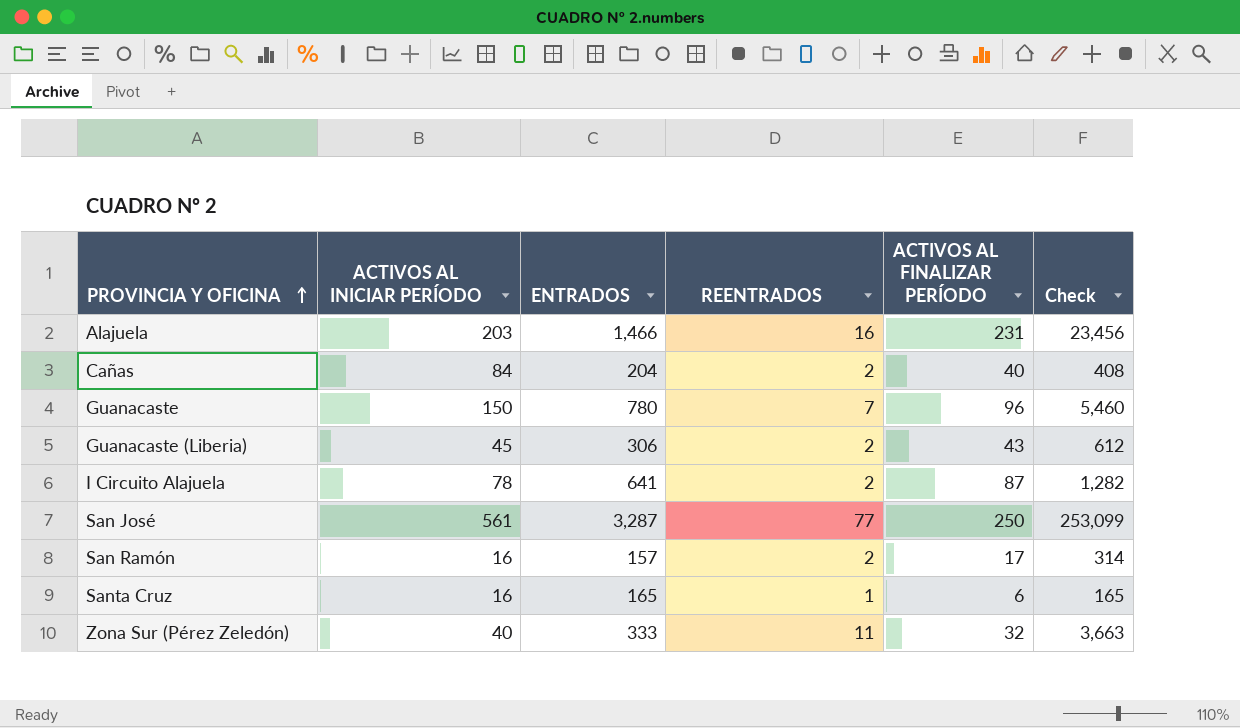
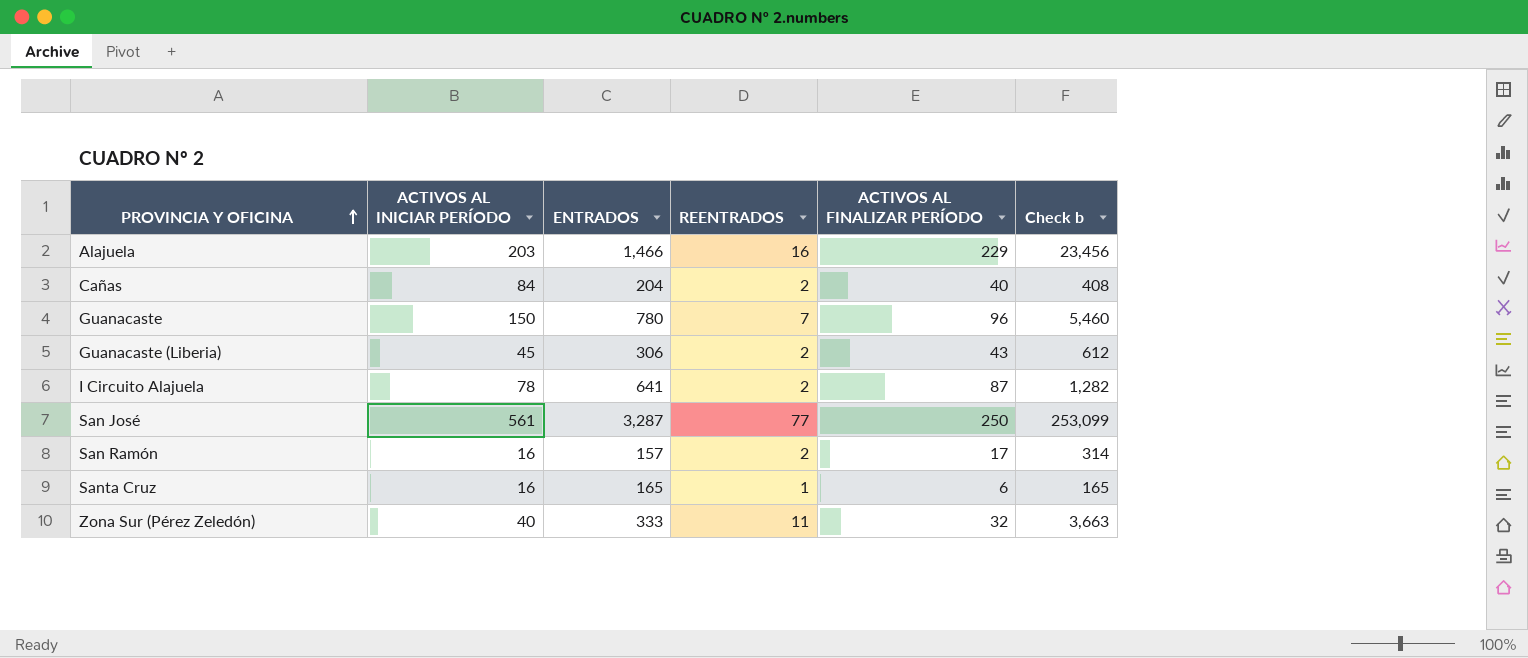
column name: Check -> Check b
Alajuela | ACTIVOS AL FINALIZAR PERÍODO: 231 -> 229

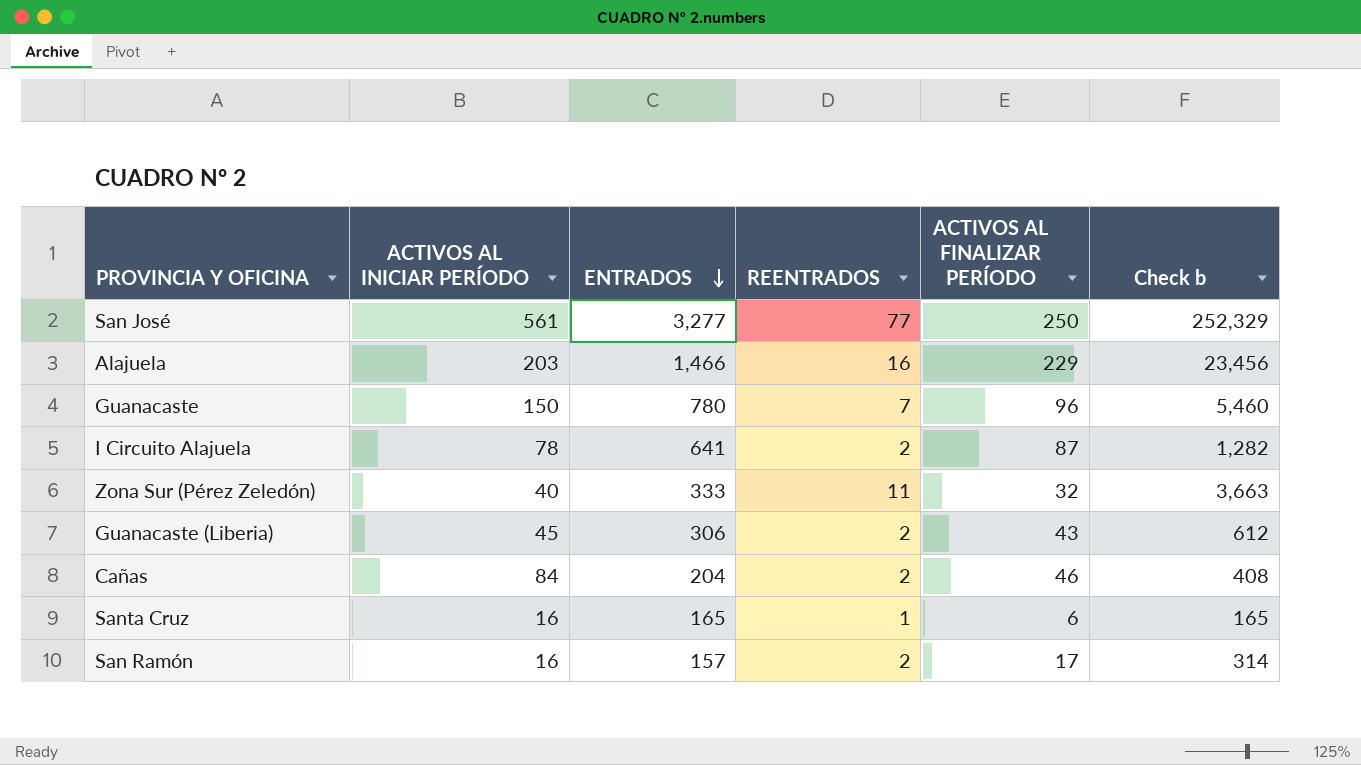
row order: PROVINCIA Y OFICINA ascending -> ENTRADOS descending
San José | ENTRADOS: 3,287 -> 3,277
San José | Check b: 253,099 -> 252,329
Cañas | ACTIVOS AL FINALIZAR PERÍODO: 40 -> 46

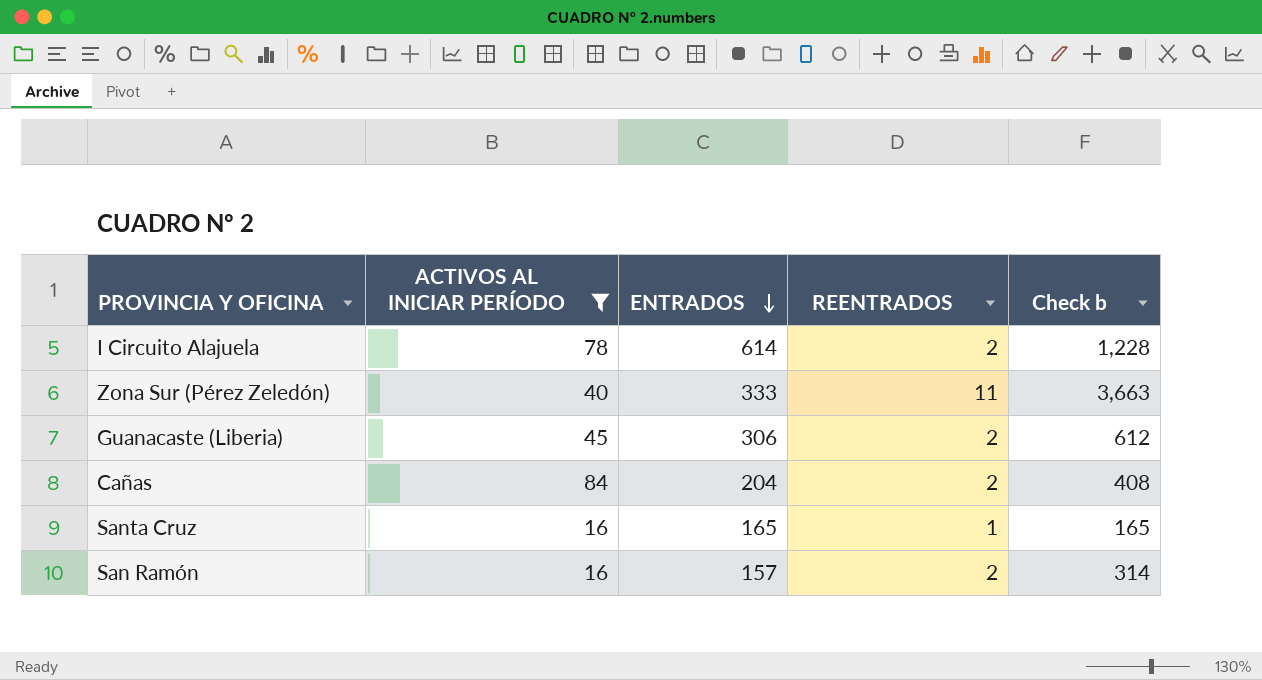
filter: none -> ACTIVOS AL INICIAR PERÍODO <= 84
column ACTIVOS AL FINALIZAR PERÍODO | position: 5 -> none
I Circuito Alajuela | ENTRADOS: 641 -> 614
I Circuito Alajuela | Check b: 1,282 -> 1,228

